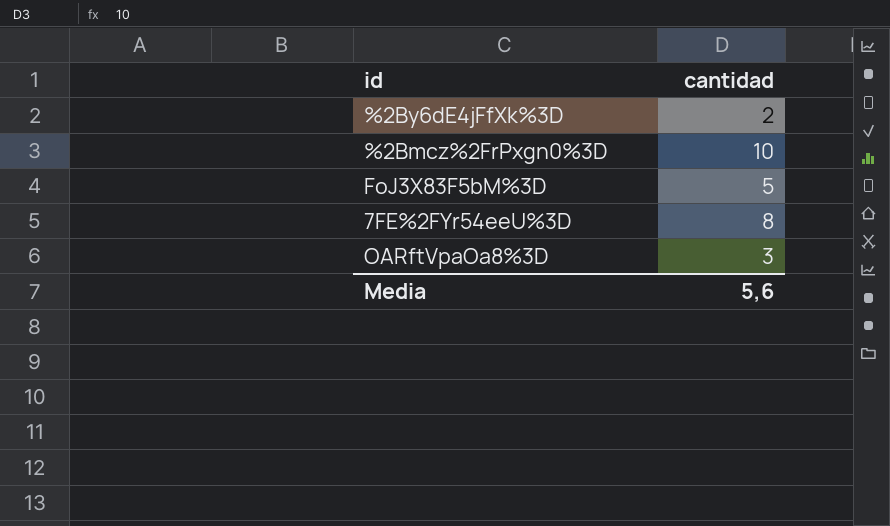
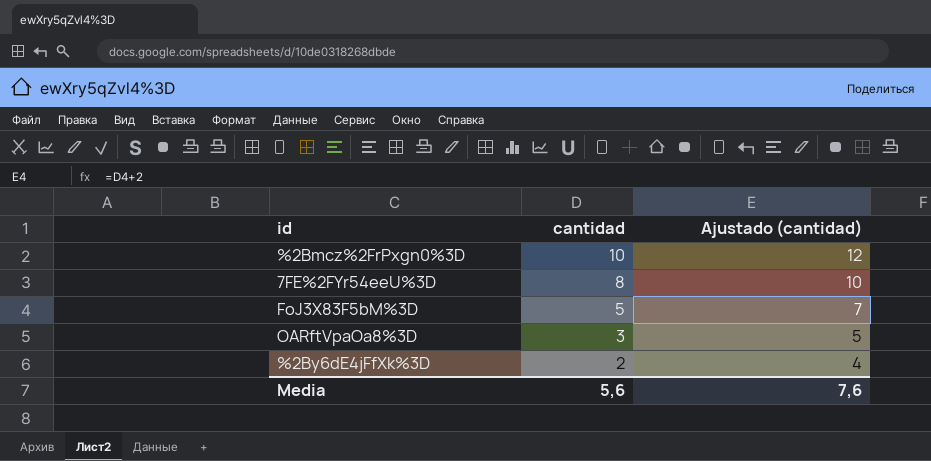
row order: none -> cantidad descending
column Ajustado (cantidad) | formula: none -> [cantidad] + 2

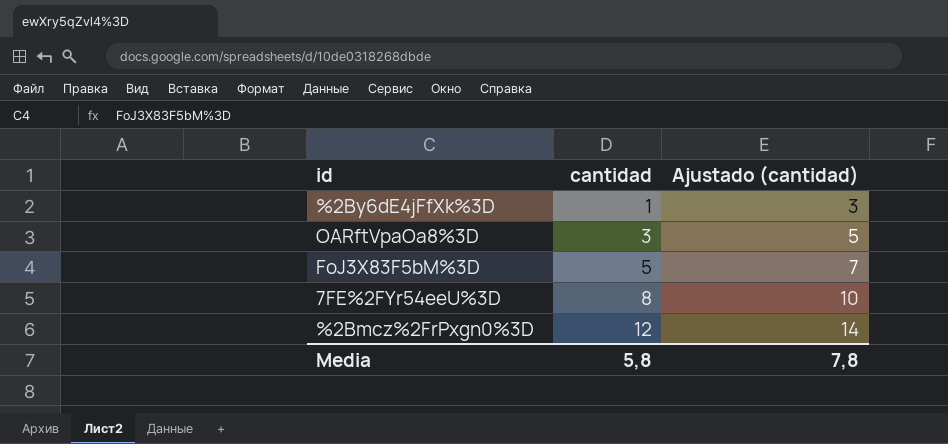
row order: cantidad descending -> cantidad ascending
%2By6dE4jFfXk%3D | cantidad: 2 -> 1
%2By6dE4jFfXk%3D | Ajustado (cantidad): 4 -> 3
%2Bmcz%2FrPxgn0%3D | cantidad: 10 -> 12
%2Bmcz%2FrPxgn0%3D | Ajustado (cantidad): 12 -> 14
Media | cantidad: 5,6 -> 5,8
Media | Ajustado (cantidad): 7,6 -> 7,8

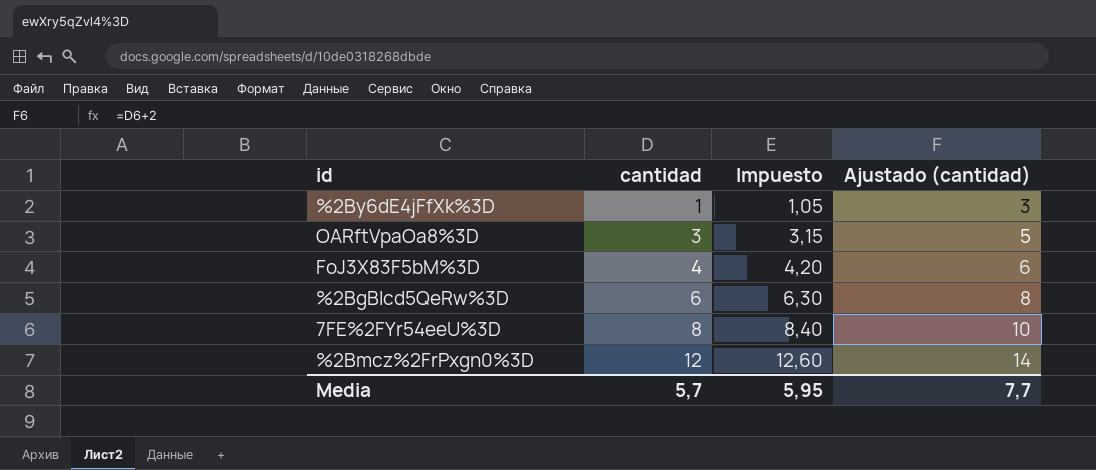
column Impuesto | formula: none -> [cantidad] * 1,05
FoJ3X83F5bM%3D | cantidad: 5 -> 4
FoJ3X83F5bM%3D | Ajustado (cantidad): 7 -> 6
row %2BgBIcd5QeRw%3D: none -> 6 | 6,30 | 8
Media | cantidad: 5,8 -> 5,7
Media | Ajustado (cantidad): 7,8 -> 7,7

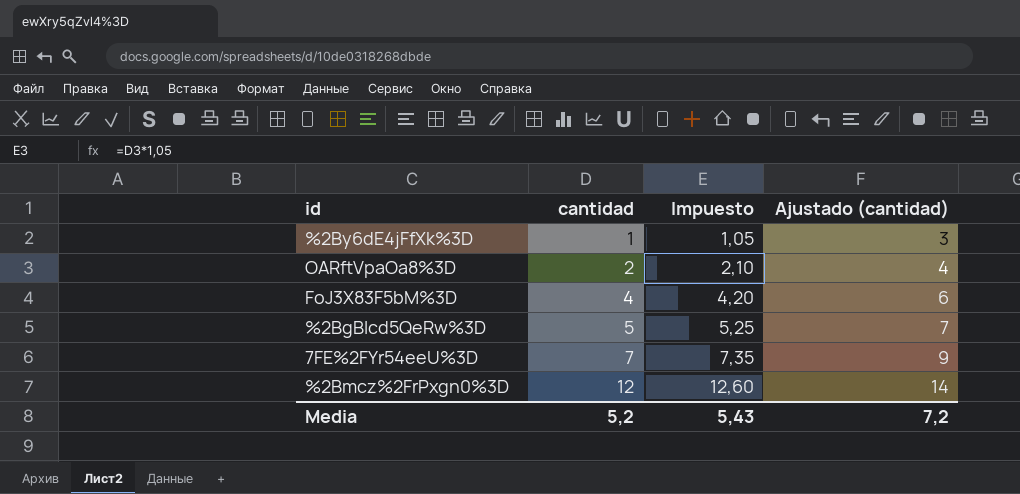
OARftVpaOa8%3D | cantidad: 3 -> 2
OARftVpaOa8%3D | Impuesto: 3,15 -> 2,10
OARftVpaOa8%3D | Ajustado (cantidad): 5 -> 4
%2BgBIcd5QeRw%3D | cantidad: 6 -> 5
%2BgBIcd5QeRw%3D | Impuesto: 6,30 -> 5,25
%2BgBIcd5QeRw%3D | Ajustado (cantidad): 8 -> 7
7FE%2FYr54eeU%3D | cantidad: 8 -> 7
7FE%2FYr54eeU%3D | Impuesto: 8,40 -> 7,35
7FE%2FYr54eeU%3D | Ajustado (cantidad): 10 -> 9
Media | cantidad: 5,7 -> 5,2
Media | Impuesto: 5,95 -> 5,43
Media | Ajustado (cantidad): 7,7 -> 7,2

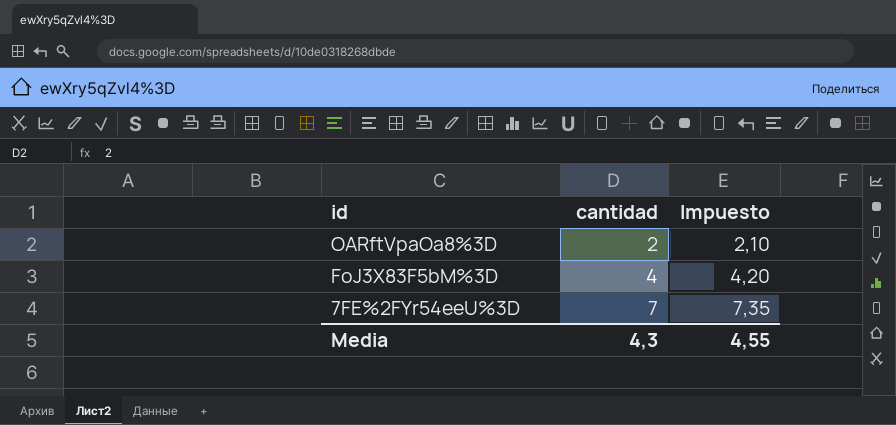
column Ajustado (cantidad) | formula: [cantidad] + 2 -> none
row %2By6dE4jFfXk%3D: 1 | 1,05 | 3 -> none
row %2BgBIcd5QeRw%3D: 5 | 5,25 | 7 -> none
row %2Bmcz%2FrPxgn0%3D: 12 | 12,60 | 14 -> none
Media | cantidad: 5,2 -> 4,3
Media | Impuesto: 5,43 -> 4,55

